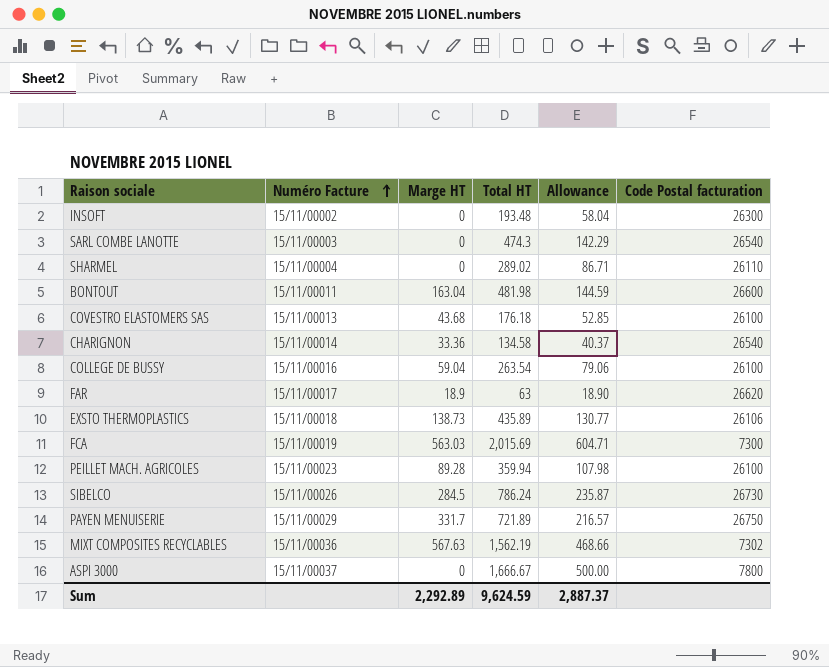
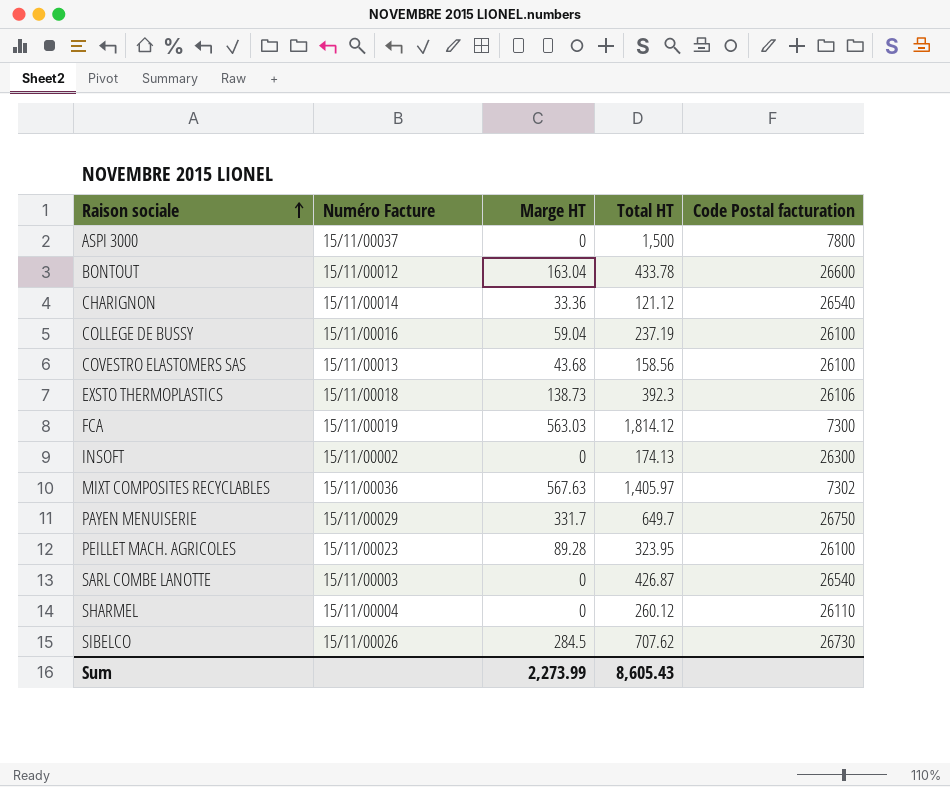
row order: Numéro Facture ascending -> Raison sociale ascending
column Allowance | formula: [Total HT] * 0.3 -> none
row FAR: 15/11/00017 | 18.9 | 63 | 18.90 | 26620 -> none
ASPI 3000 | Total HT: 1,666.67 -> 1,500
BONTOUT | Numéro Facture: 15/11/00011 -> 15/11/00012
BONTOUT | Total HT: 481.98 -> 433.78
CHARIGNON | Total HT: 134.58 -> 121.12
COLLEGE DE BUSSY | Total HT: 263.54 -> 237.19
COVESTRO ELASTOMERS SAS | Total HT: 176.18 -> 158.56
EXSTO THERMOPLASTICS | Total HT: 435.89 -> 392.3
FCA | Total HT: 2,015.69 -> 1,814.12
INSOFT | Total HT: 193.48 -> 174.13
MIXT COMPOSITES RECYCLABLES | Total HT: 1,562.19 -> 1,405.97
PAYEN MENUISERIE | Total HT: 721.89 -> 649.7
PEILLET MACH. AGRICOLES | Total HT: 359.94 -> 323.95
SARL COMBE LANOTTE | Total HT: 474.3 -> 426.87
SHARMEL | Total HT: 289.02 -> 260.12
SIBELCO | Total HT: 786.24 -> 707.62
Sum | Marge HT: 2,292.89 -> 2,273.99
Sum | Total HT: 9,624.59 -> 8,605.43

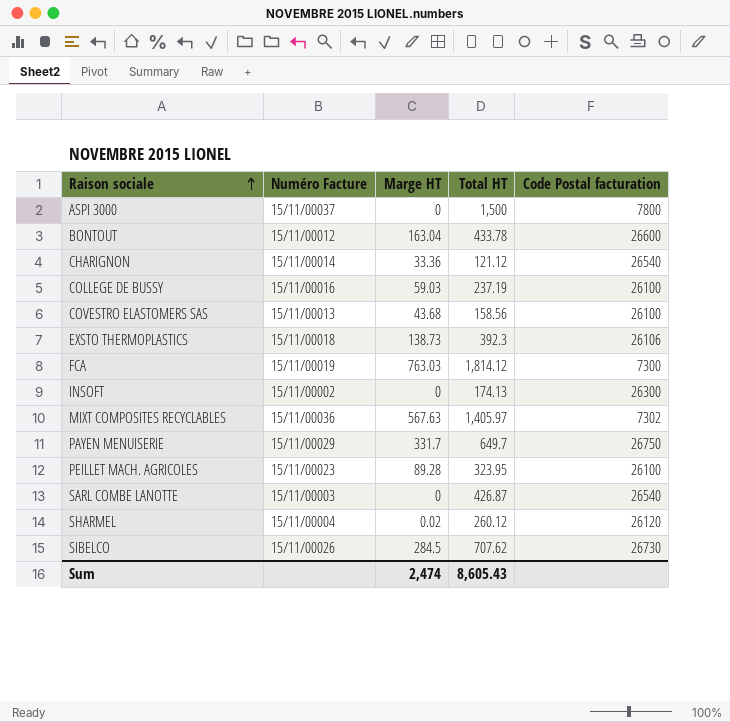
COLLEGE DE BUSSY | Marge HT: 59.04 -> 59.03
FCA | Marge HT: 563.03 -> 763.03
SHARMEL | Marge HT: 0 -> 0.02
SHARMEL | Code Postal facturation: 26110 -> 26120
Sum | Marge HT: 2,273.99 -> 2,474

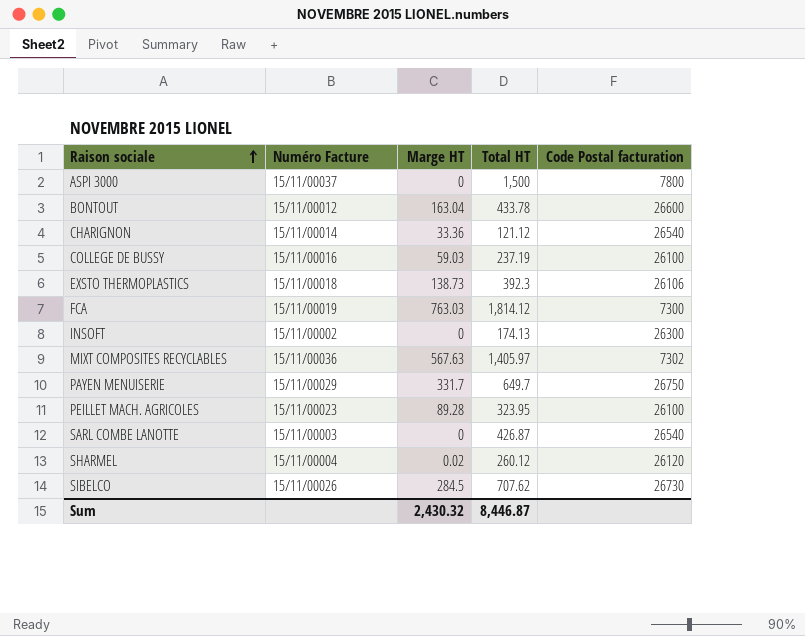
row COVESTRO ELASTOMERS SAS: 15/11/00013 | 43.68 | 158.56 | 26100 -> none
Sum | Marge HT: 2,474 -> 2,430.32
Sum | Total HT: 8,605.43 -> 8,446.87

